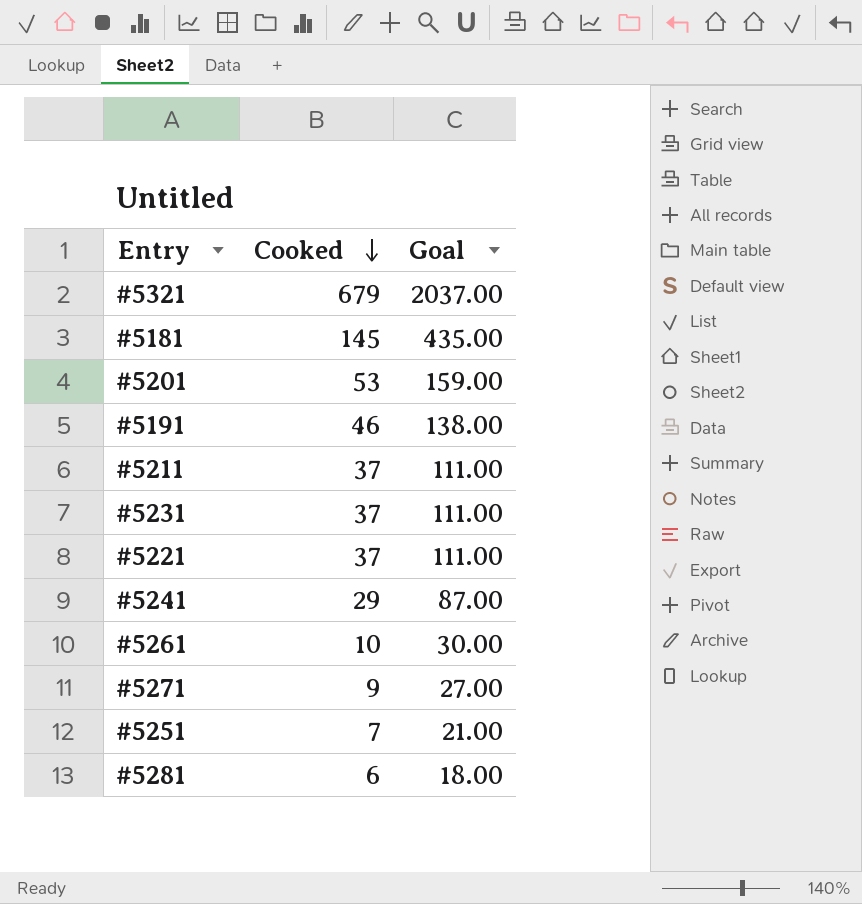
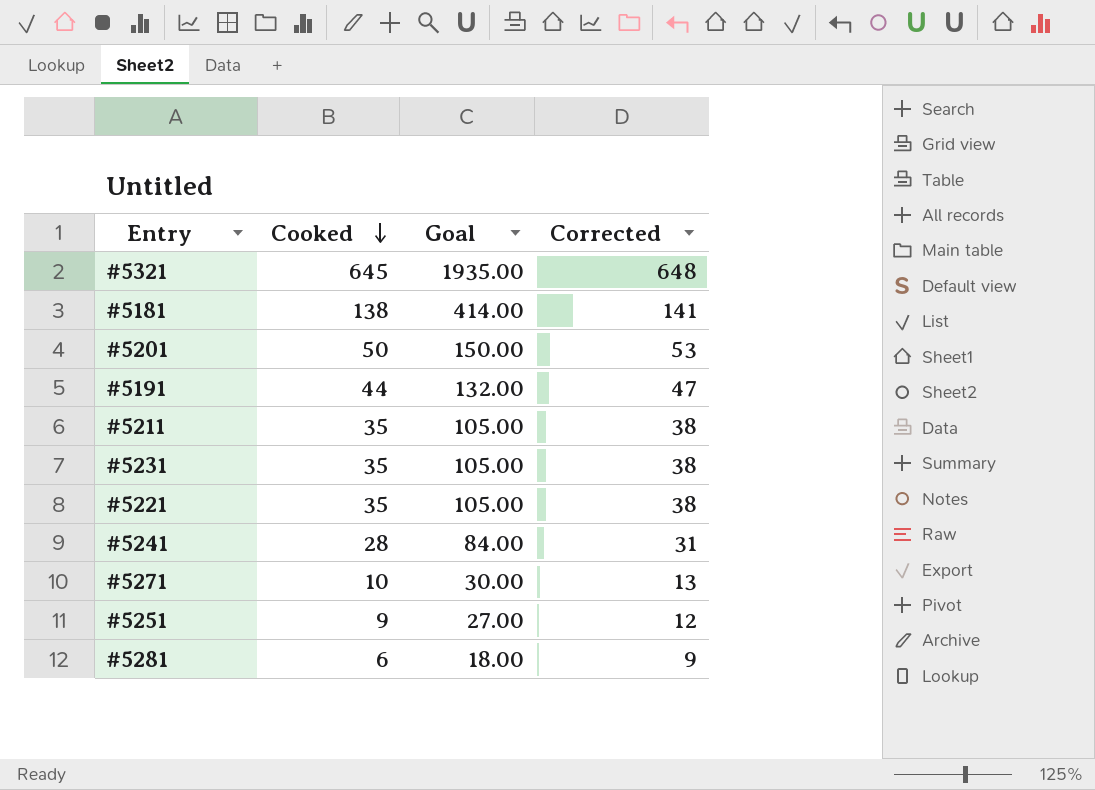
column Corrected | formula: none -> [Cooked] + 3
row #5261: 10 | 30.00 -> none
#5321 | Cooked: 679 -> 645
#5321 | Goal: 2037.00 -> 1935.00
#5181 | Cooked: 145 -> 138
#5181 | Goal: 435.00 -> 414.00
#5201 | Cooked: 53 -> 50
#5201 | Goal: 159.00 -> 150.00
#5191 | Cooked: 46 -> 44
#5191 | Goal: 138.00 -> 132.00
#5211 | Cooked: 37 -> 35
#5211 | Goal: 111.00 -> 105.00
#5231 | Cooked: 37 -> 35
#5231 | Goal: 111.00 -> 105.00
#5221 | Cooked: 37 -> 35
#5221 | Goal: 111.00 -> 105.00
#5241 | Cooked: 29 -> 28
#5241 | Goal: 87.00 -> 84.00
#5271 | Cooked: 9 -> 10
#5271 | Goal: 27.00 -> 30.00
#5251 | Cooked: 7 -> 9
#5251 | Goal: 21.00 -> 27.00

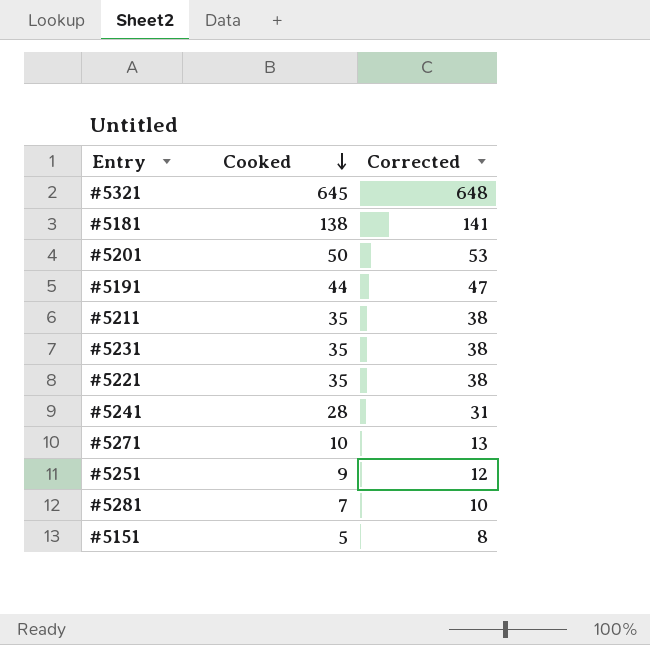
column Goal | formula: [Cooked] * 3 -> none
#5281 | Cooked: 6 -> 7
#5281 | Corrected: 9 -> 10
row #5151: none -> 5 | 8

